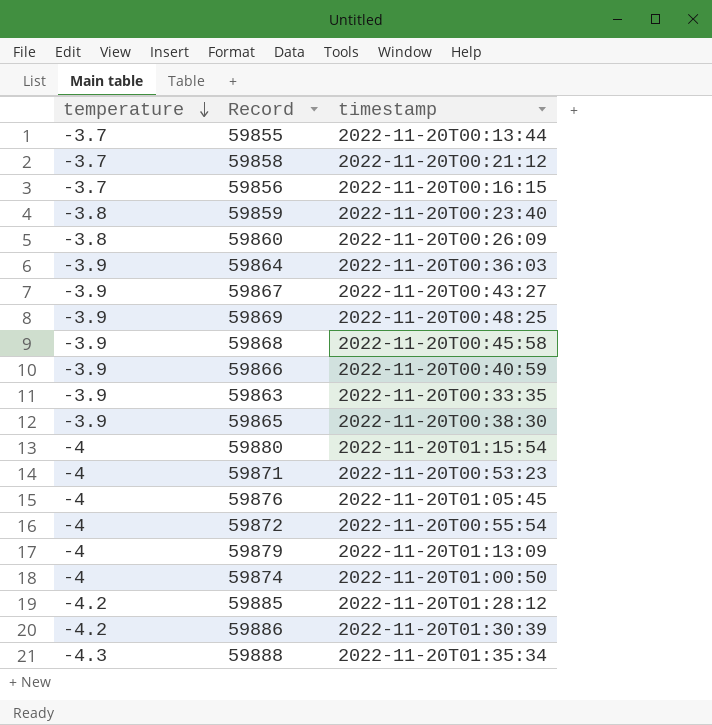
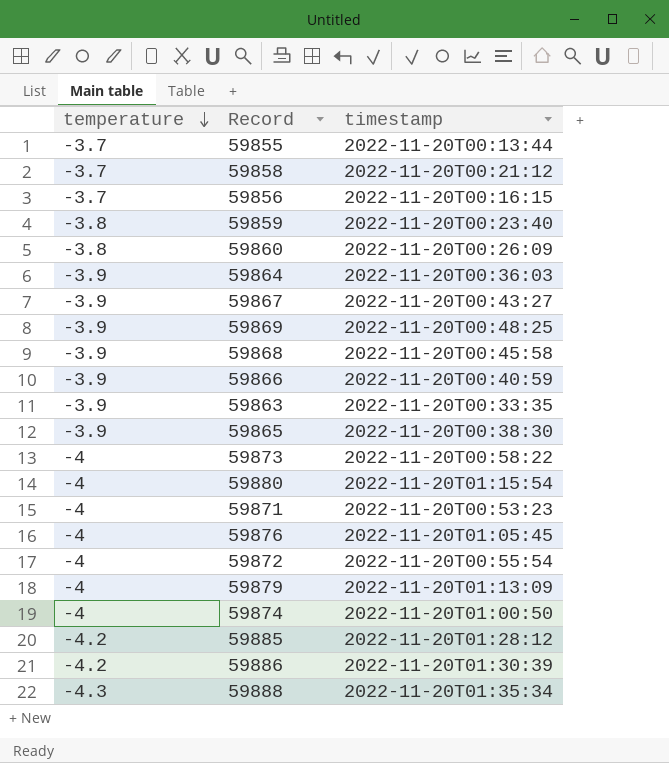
row 59873: none -> -4 | 2022-11-20T00:58:22

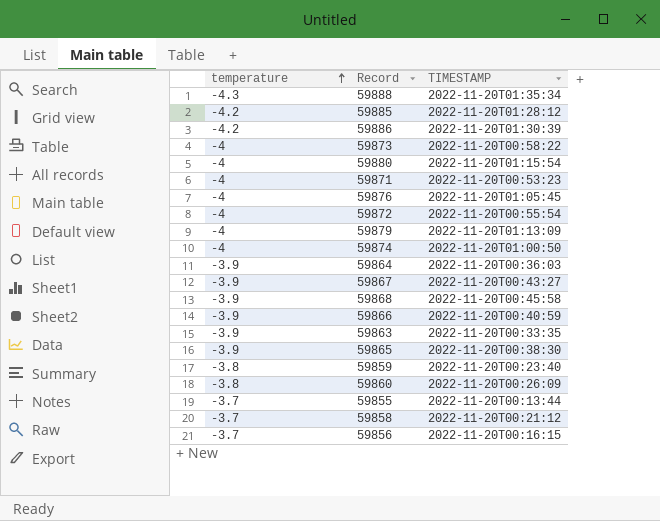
row order: temperature descending -> temperature ascending
column name: timestamp -> TIMESTAMP
row 59869: -3.9 | 2022-11-20T00:48:25 -> none

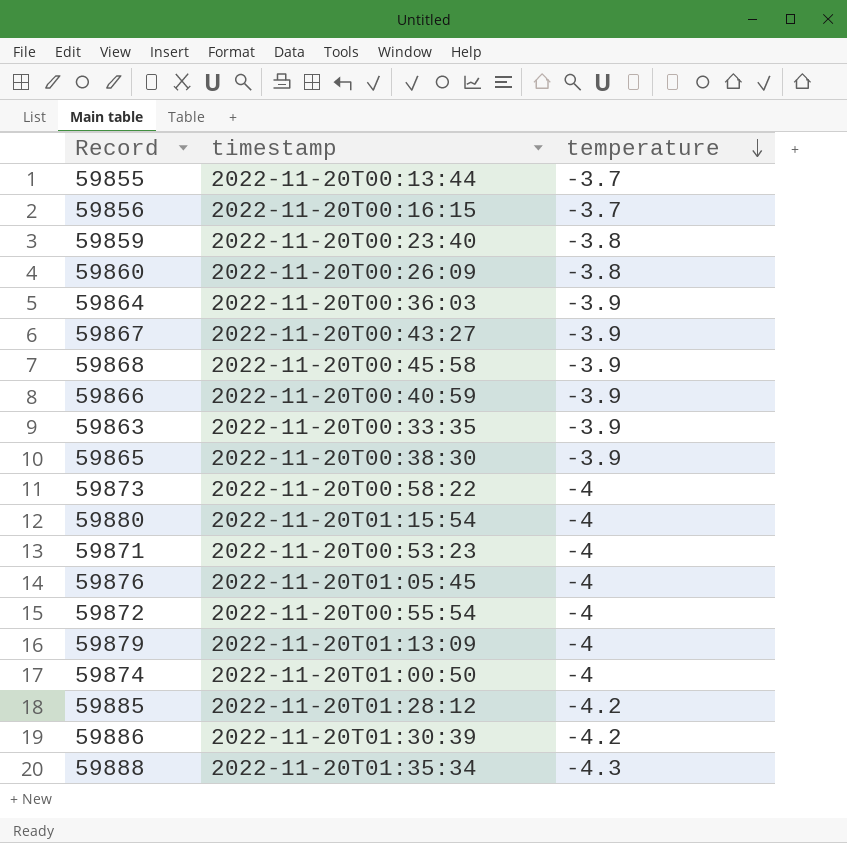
row order: temperature ascending -> temperature descending
column name: TIMESTAMP -> timestamp
column temperature | position: 1 -> 3
row 59858: -3.7 | 2022-11-20T00:21:12 -> none

